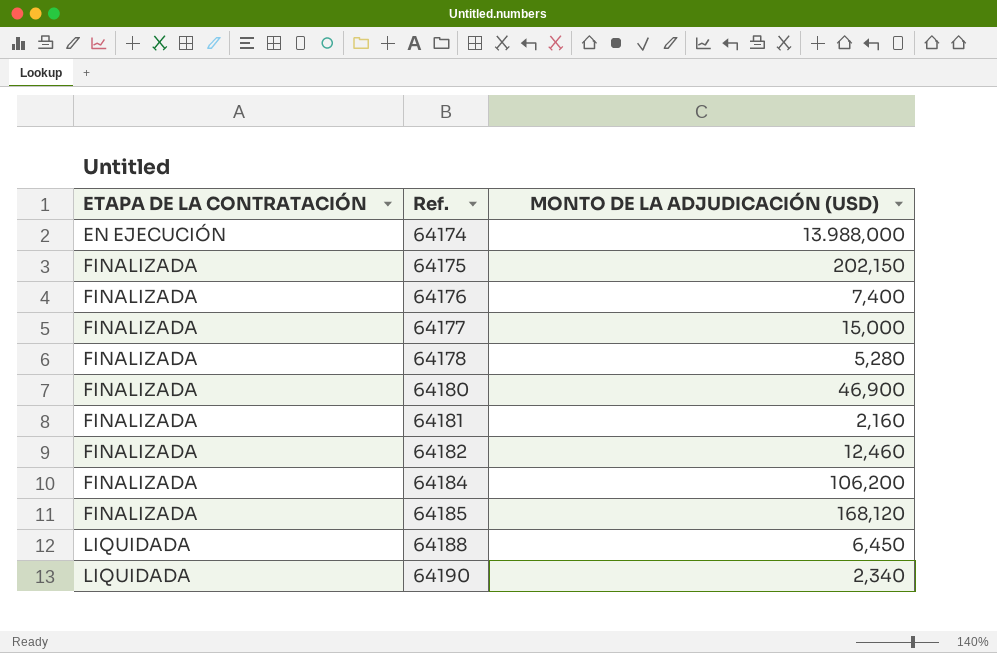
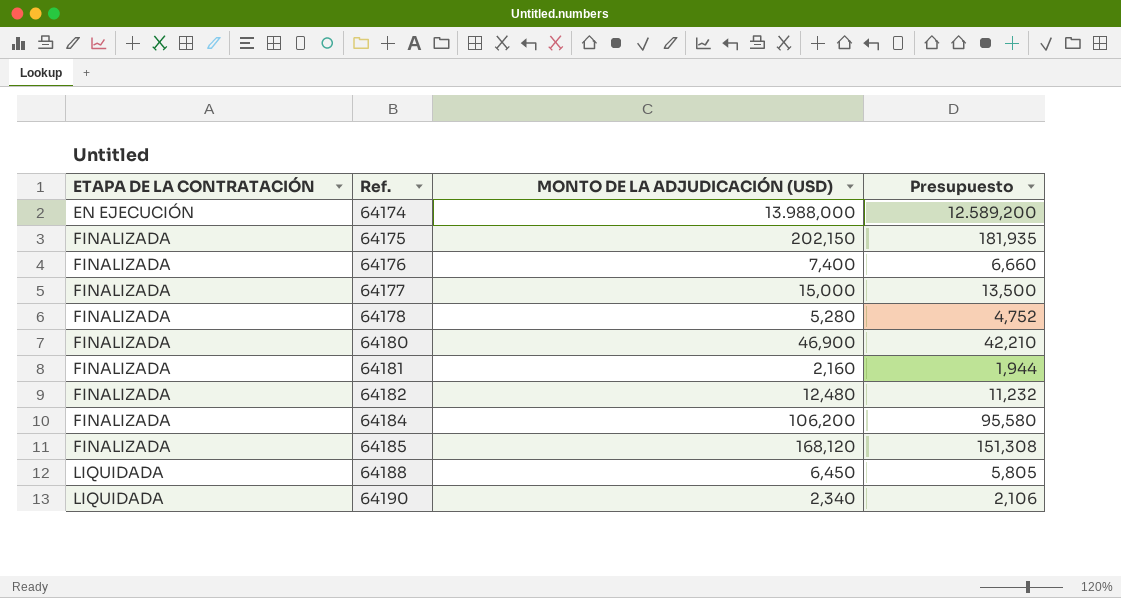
column Presupuesto | formula: none -> [MONTO DE LA ADJUDICACIÓN (USD)] * 0,9
64182 | MONTO DE LA ADJUDICACIÓN (USD): 12,460 -> 12,480

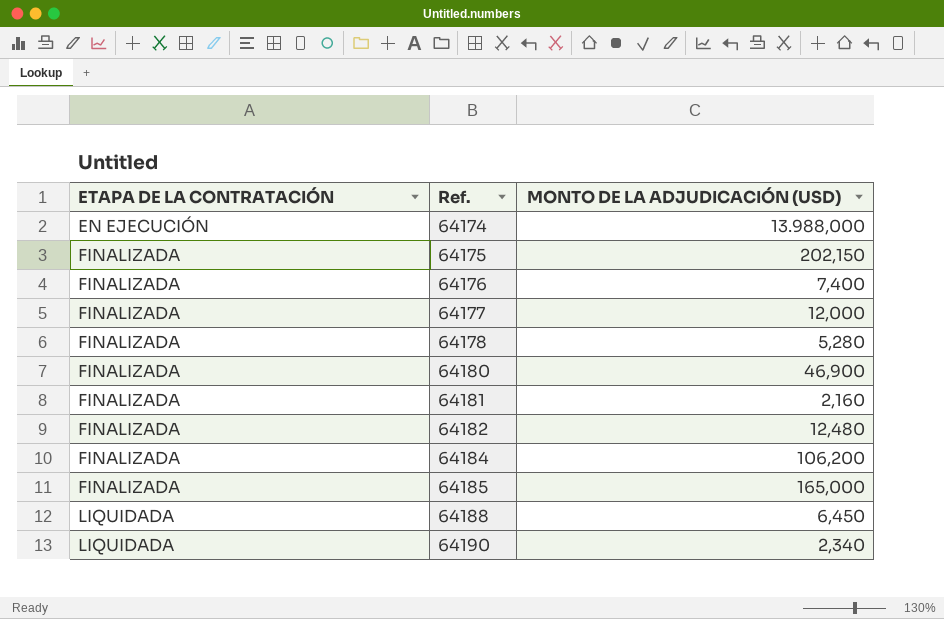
column Presupuesto | formula: [MONTO DE LA ADJUDICACIÓN (USD)] * 0,9 -> none
64177 | MONTO DE LA ADJUDICACIÓN (USD): 15,000 -> 12,000
64185 | MONTO DE LA ADJUDICACIÓN (USD): 168,120 -> 165,000

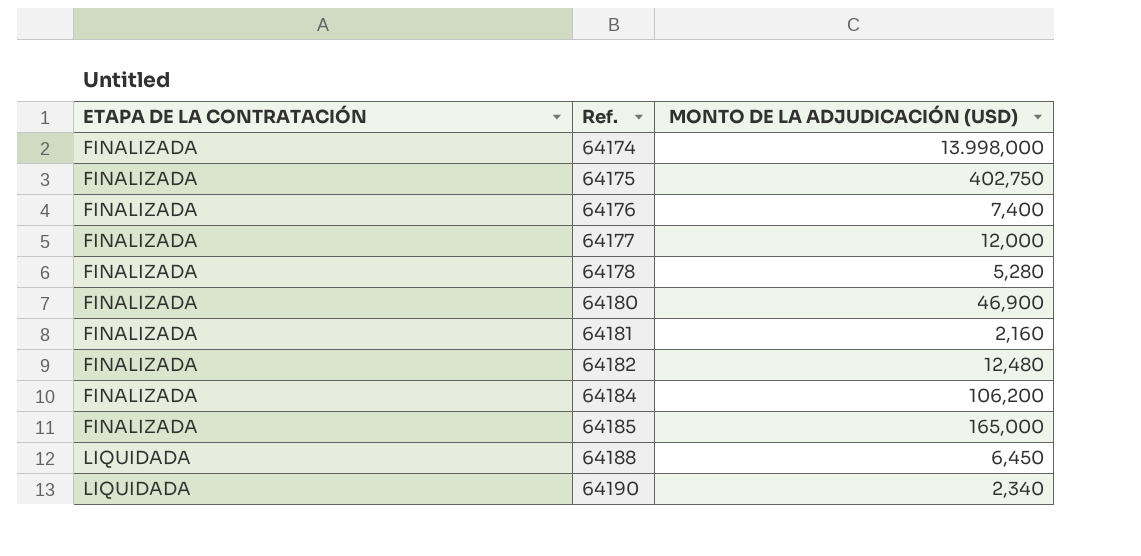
64174 | ETAPA DE LA CONTRATACIÓN: EN EJECUCIÓN -> FINALIZADA
64174 | MONTO DE LA ADJUDICACIÓN (USD): 13.988,000 -> 13.998,000
64175 | MONTO DE LA ADJUDICACIÓN (USD): 202,150 -> 402,750

